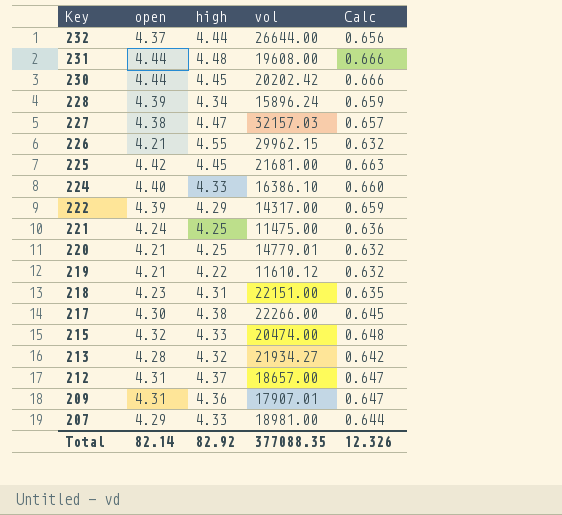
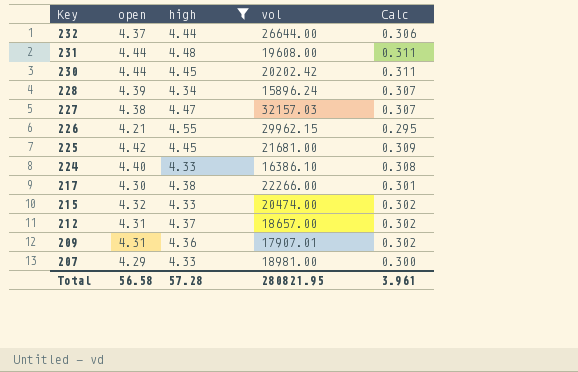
filter: none -> high >= 4.33
column Calc | formula: [open] * 0.15 -> [open] * 0.07
Total | open: 82.14 -> 56.58
Total | high: 82.92 -> 57.28
Total | vol: 377088.35 -> 280821.95
Total | Calc: 12.326 -> 3.961

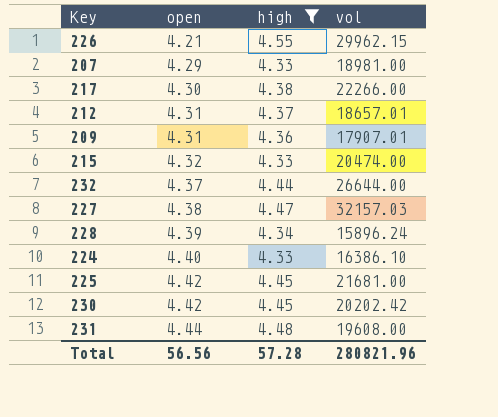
row order: Key descending -> open ascending
column Calc | formula: [open] * 0.07 -> none
212 | vol: 18657.00 -> 18657.01
230 | open: 4.44 -> 4.42
Total | open: 56.58 -> 56.56
Total | vol: 280821.95 -> 280821.96

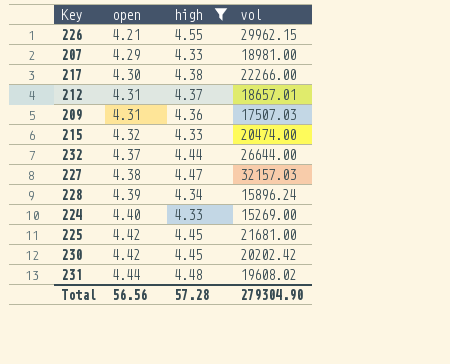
209 | vol: 17907.01 -> 17507.03
224 | vol: 16386.10 -> 15269.00
231 | vol: 19608.00 -> 19608.02
Total | vol: 280821.96 -> 279304.90

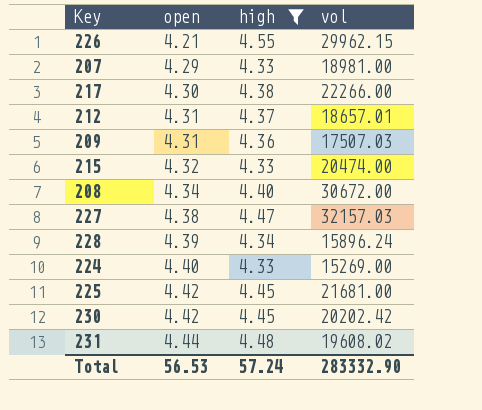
row 232: 4.37 | 4.44 | 26644.00 -> none
row 208: none -> 4.34 | 4.40 | 30672.00
Total | open: 56.56 -> 56.53
Total | high: 57.28 -> 57.24
Total | vol: 279304.90 -> 283332.90

